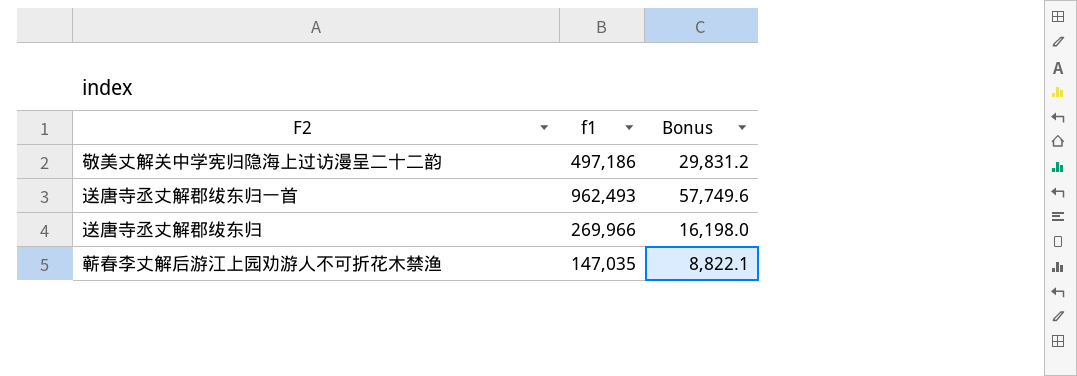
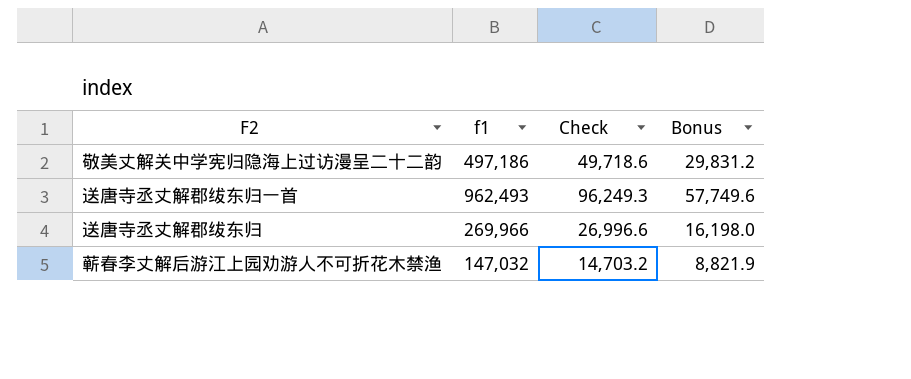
column Check | formula: none -> [f1] * 0.1
蕲春李丈解后游江上园劝游人不可折花木禁渔 | f1: 147,035 -> 147,032
蕲春李丈解后游江上园劝游人不可折花木禁渔 | Bonus: 8,822.1 -> 8,821.9

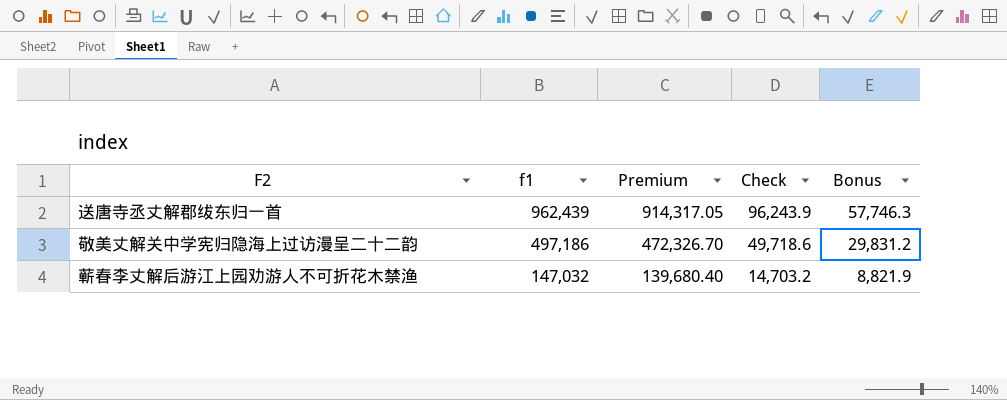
row order: none -> f1 descending
column Premium | formula: none -> [f1] * 0.95
row 送唐寺丞丈解郡绂东归: 269,966 | 26,996.6 | 16,198.0 -> none
送唐寺丞丈解郡绂东归一首 | f1: 962,493 -> 962,439
送唐寺丞丈解郡绂东归一首 | Check: 96,249.3 -> 96,243.9
送唐寺丞丈解郡绂东归一首 | Bonus: 57,749.6 -> 57,746.3

